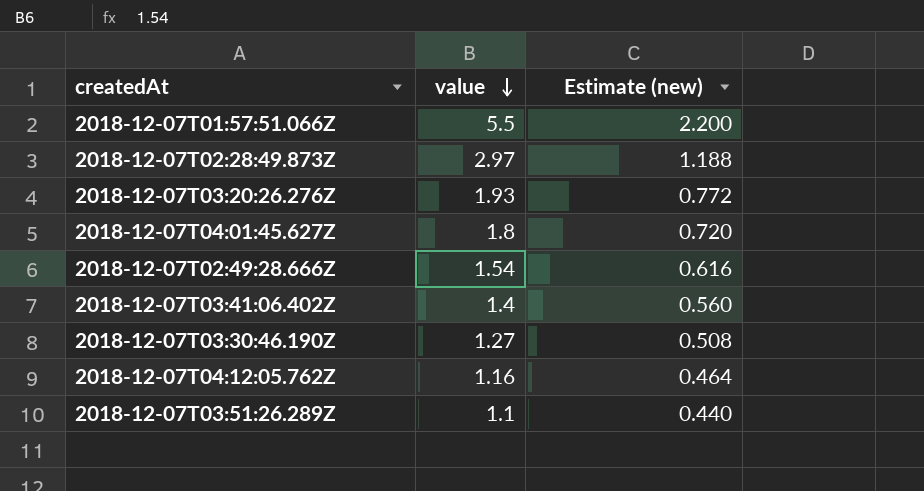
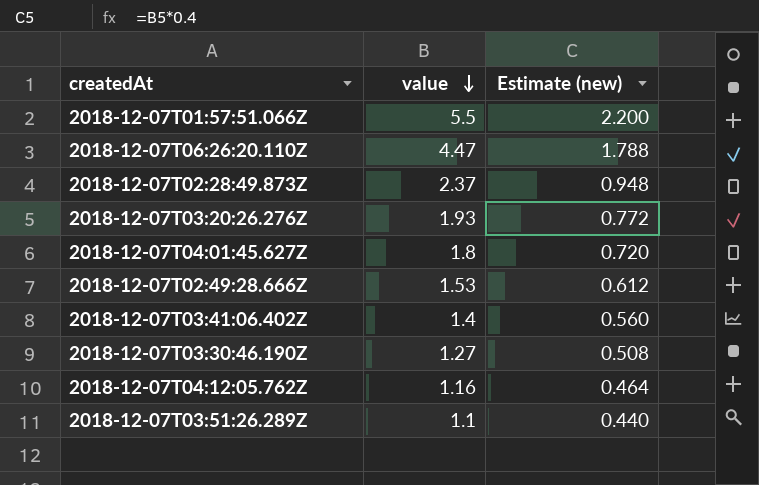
row 2018-12-07T06:26:20.110Z: none -> 4.47 | 1.788
2018-12-07T02:28:49.873Z | value: 2.97 -> 2.37
2018-12-07T02:28:49.873Z | Estimate (new): 1.188 -> 0.948
2018-12-07T02:49:28.666Z | value: 1.54 -> 1.53
2018-12-07T02:49:28.666Z | Estimate (new): 0.616 -> 0.612

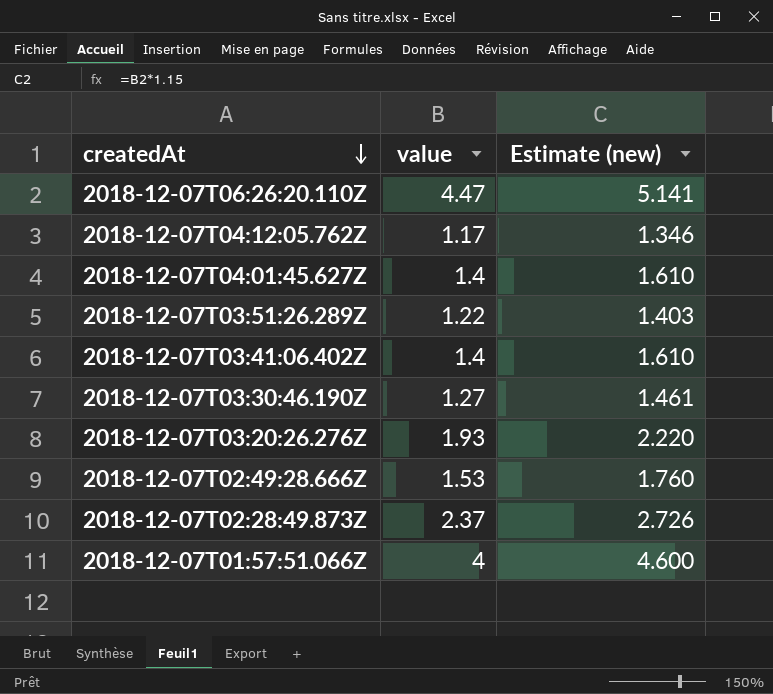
row order: value descending -> createdAt descending
column Estimate (new) | formula: [value] * 0.4 -> [value] * 1.15
2018-12-07T04:12:05.762Z | value: 1.16 -> 1.17
2018-12-07T04:01:45.627Z | value: 1.8 -> 1.4
2018-12-07T03:51:26.289Z | value: 1.1 -> 1.22
2018-12-07T01:57:51.066Z | value: 5.5 -> 4

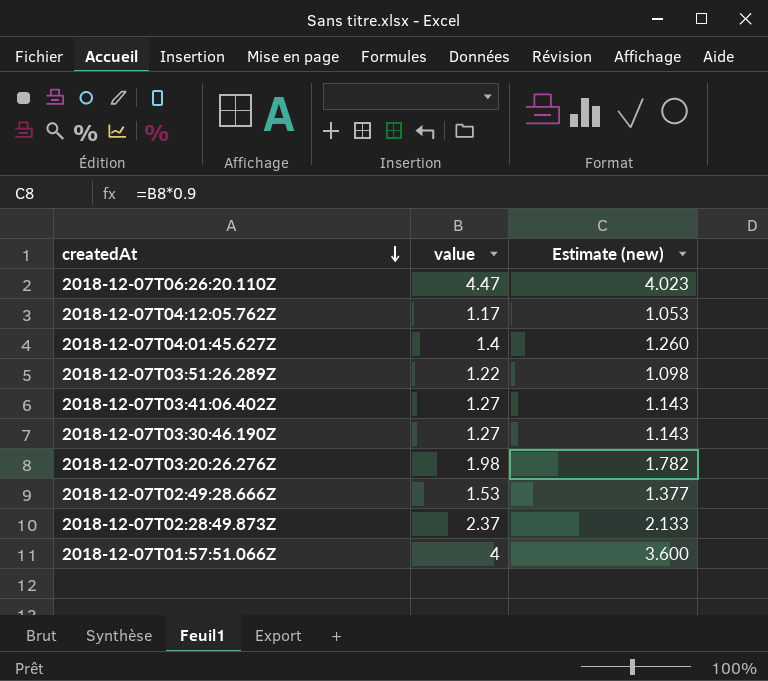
column Estimate (new) | formula: [value] * 1.15 -> [value] * 0.9
2018-12-07T03:41:06.402Z | value: 1.4 -> 1.27
2018-12-07T03:20:26.276Z | value: 1.93 -> 1.98

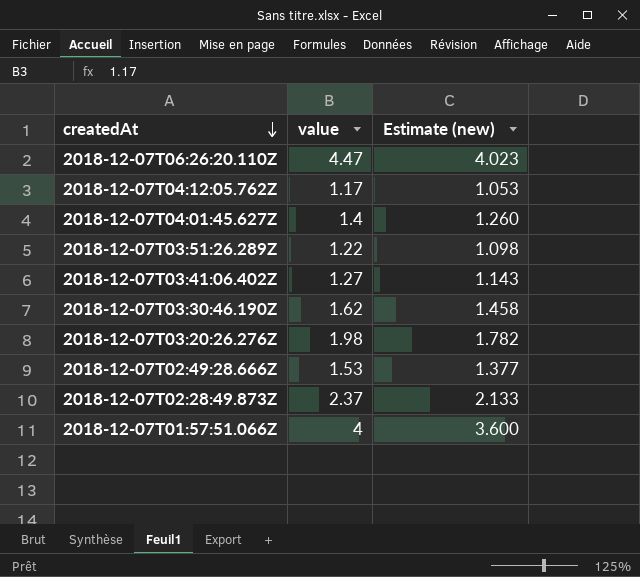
2018-12-07T03:30:46.190Z | value: 1.27 -> 1.62
2018-12-07T03:30:46.190Z | Estimate (new): 1.143 -> 1.458

